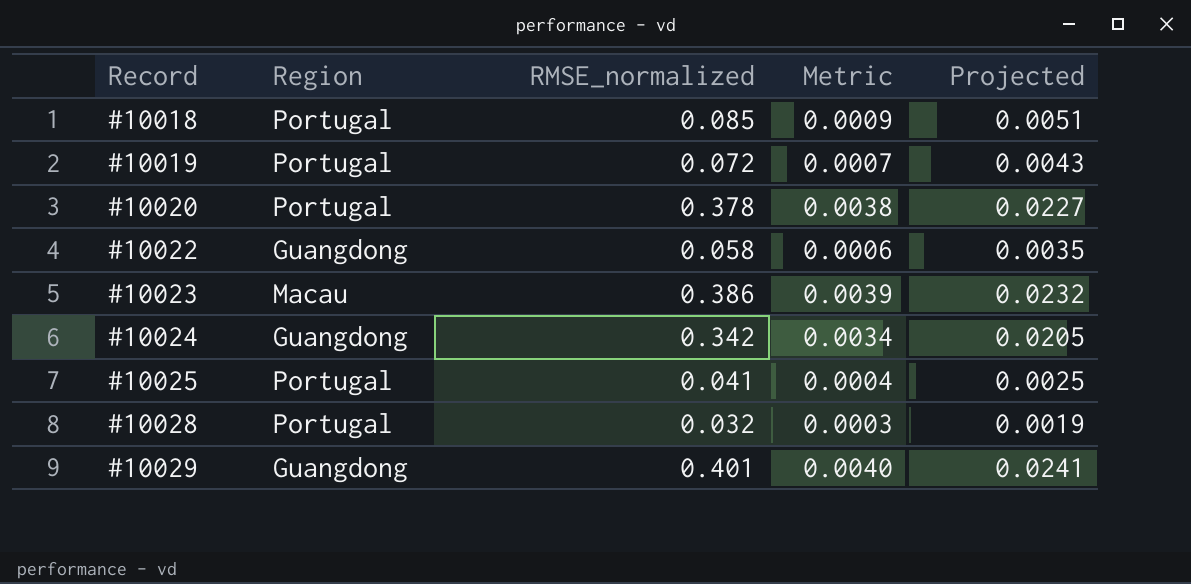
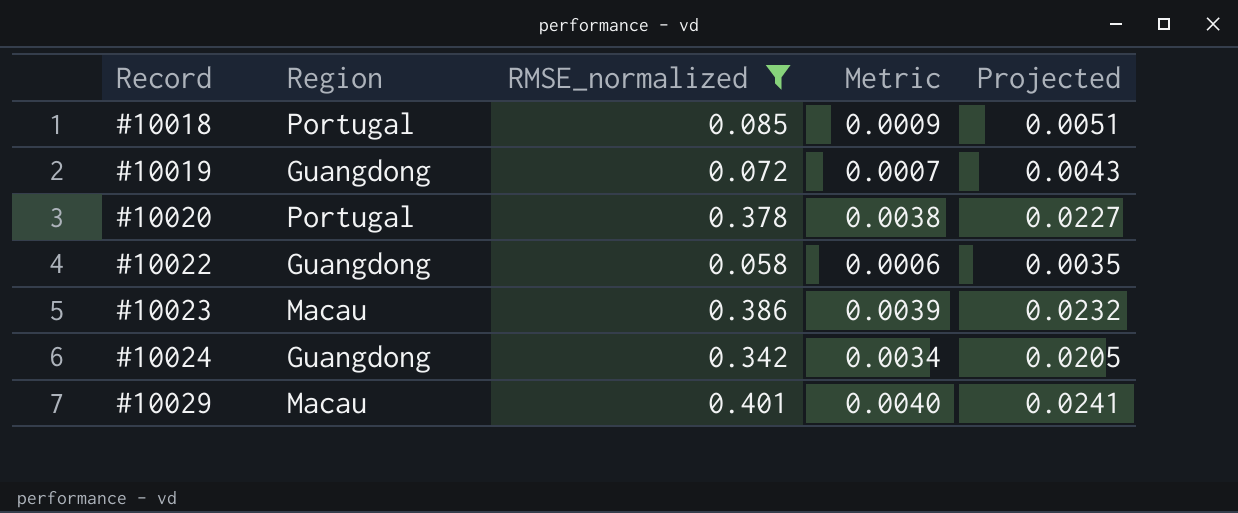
filter: none -> RMSE_normalized >= 0.058
#10019 | Region: Portugal -> Guangdong
#10029 | Region: Guangdong -> Macau

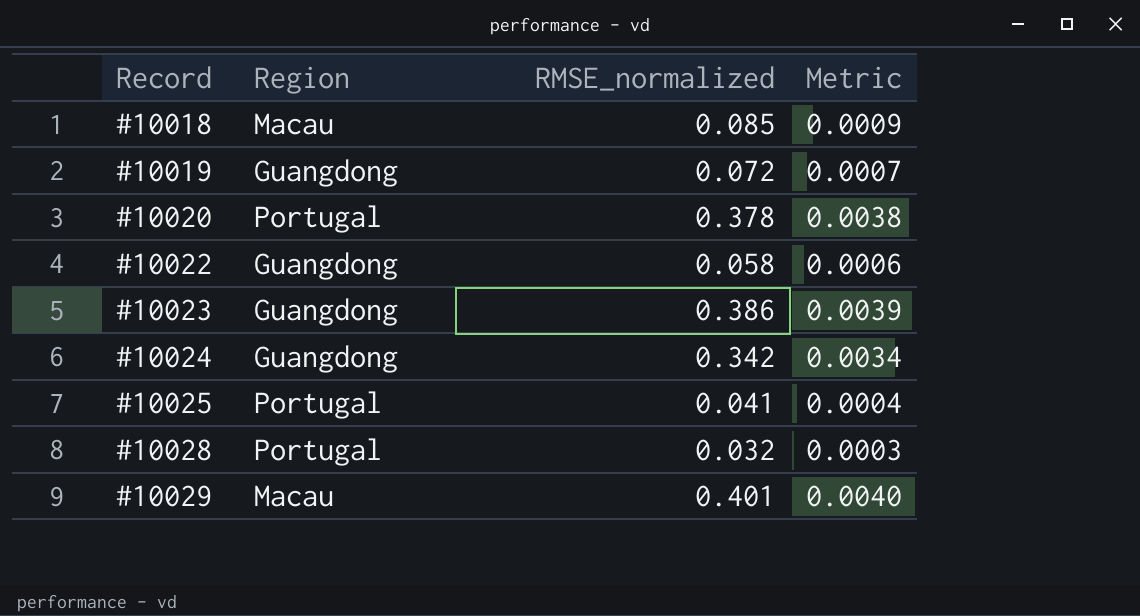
filter: RMSE_normalized >= 0.058 -> none
column Projected | formula: [RMSE_normalized] * 0.06 -> none
#10018 | Region: Portugal -> Macau
#10023 | Region: Macau -> Guangdong

